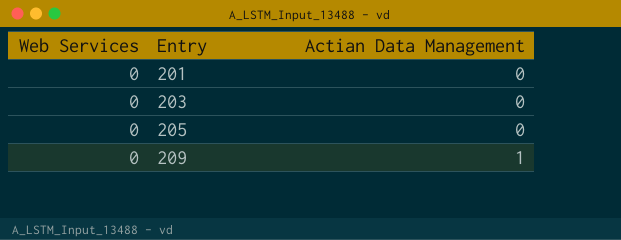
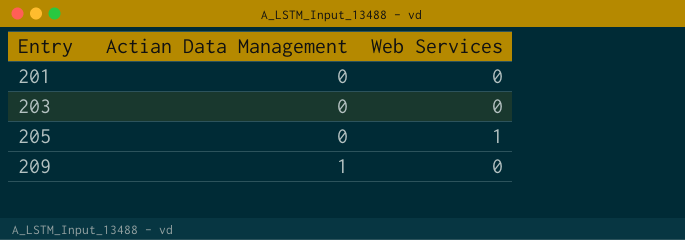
column Web Services | position: 1 -> 3
205 | Web Services: 0 -> 1

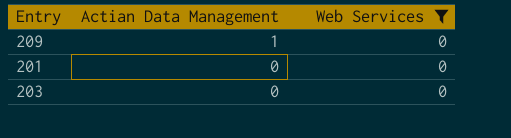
filter: none -> Web Services = 0
row order: Entry ascending -> Actian Data Management descending

